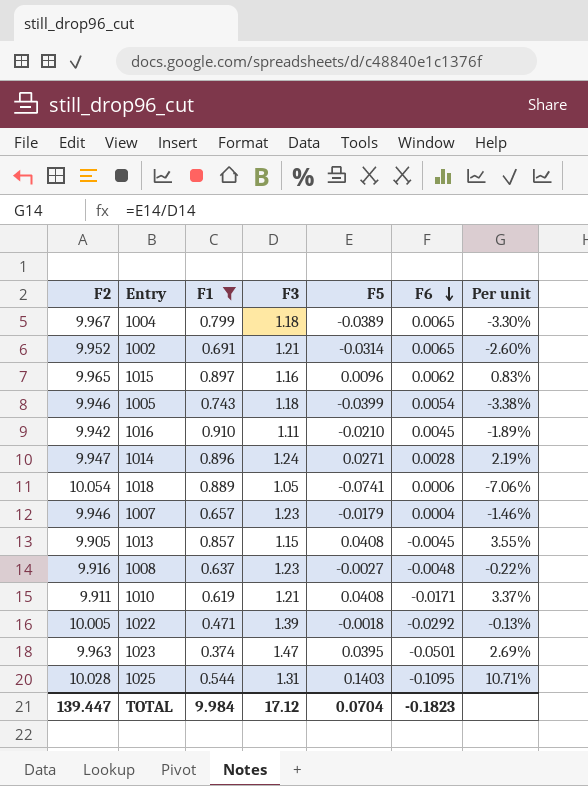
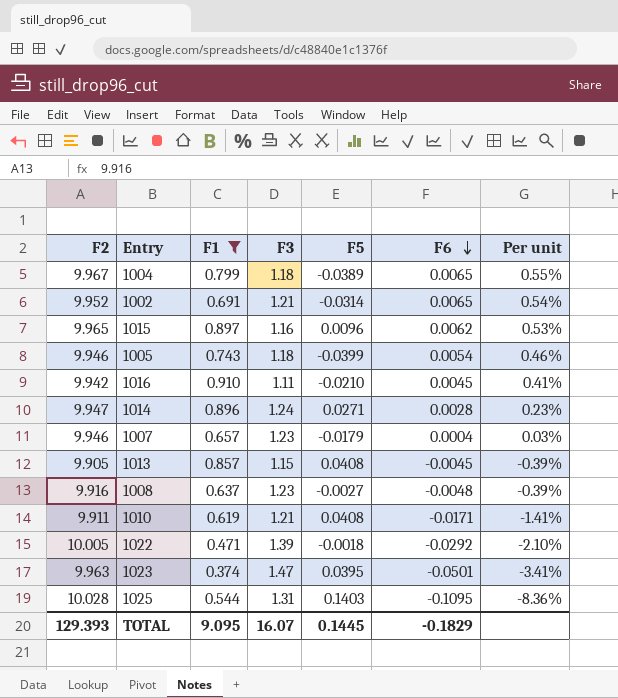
column Per unit | formula: [F5] / [F3] -> [F6] / [F3]
row 1018: 10.054 | 0.889 | 1.05 | -0.0741 | 0.0006 | -7.06% -> none
TOTAL | F2: 139.447 -> 129.393
TOTAL | F1: 9.984 -> 9.095
TOTAL | F3: 17.12 -> 16.07
TOTAL | F5: 0.0704 -> 0.1445
TOTAL | F6: -0.1823 -> -0.1829

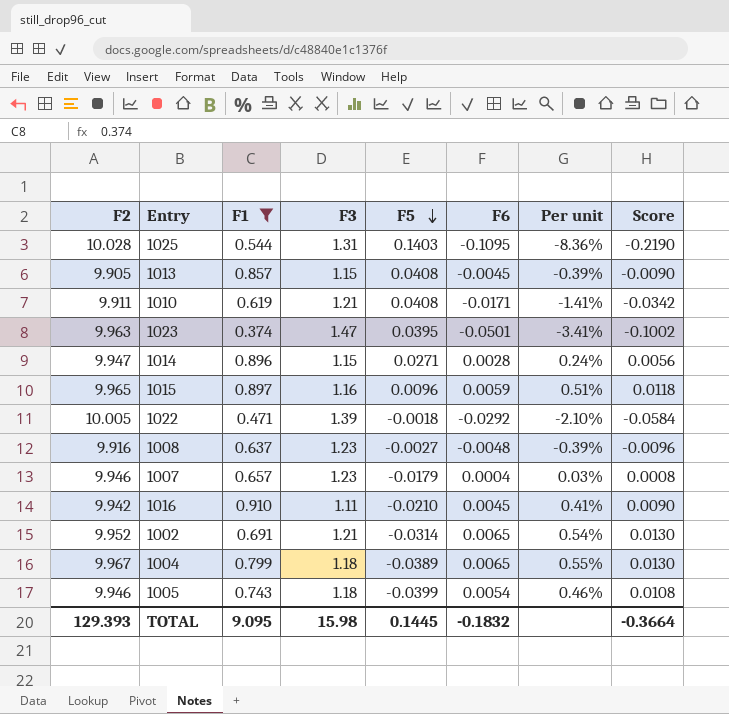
row order: F6 descending -> F5 descending
column Score | formula: none -> [F6] * 2
1014 | F3: 1.24 -> 1.15
1014 | Per unit: 0.23% -> 0.24%
1015 | F6: 0.0062 -> 0.0059
1015 | Per unit: 0.53% -> 0.51%
TOTAL | F3: 16.07 -> 15.98
TOTAL | F6: -0.1829 -> -0.1832

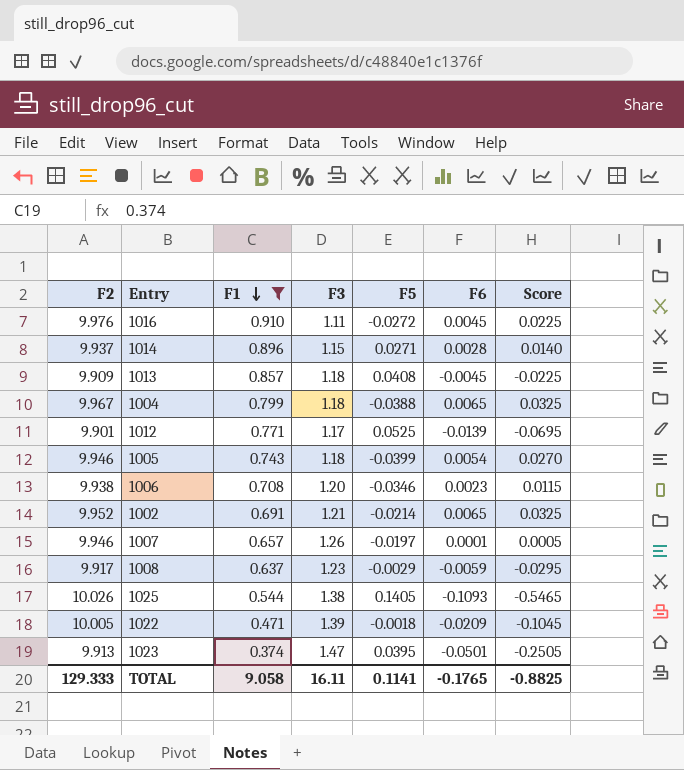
row order: F5 descending -> F1 descending
column Per unit | formula: [F6] / [F3] -> none
column Score | formula: [F6] * 2 -> [F6] * 5
row 1010: 9.911 | 0.619 | 1.21 | 0.0408 | -0.0171 | -1.41% | -0.0342 -> none
row 1015: 9.965 | 0.897 | 1.16 | 0.0096 | 0.0059 | 0.51% | 0.0118 -> none
1016 | F2: 9.942 -> 9.976
1016 | F5: -0.0210 -> -0.0272
1014 | F2: 9.947 -> 9.937
1013 | F2: 9.905 -> 9.909
1013 | F3: 1.15 -> 1.18
1004 | F5: -0.0389 -> -0.0388
row 1012: none -> 9.901 | 0.771 | 1.17 | 0.0525 | -0.0139 | -0.0695
row 1006: none -> 9.938 | 0.708 | 1.20 | -0.0346 | 0.0023 | 0.0115
1002 | F5: -0.0314 -> -0.0214
1007 | F3: 1.23 -> 1.26
1007 | F5: -0.0179 -> -0.0197
1007 | F6: 0.0004 -> 0.0001
1008 | F2: 9.916 -> 9.917
1008 | F5: -0.0027 -> -0.0029
1008 | F6: -0.0048 -> -0.0059
1025 | F2: 10.028 -> 10.026
1025 | F3: 1.31 -> 1.38
1025 | F5: 0.1403 -> 0.1405
1025 | F6: -0.1095 -> -0.1093
1022 | F6: -0.0292 -> -0.0209
1023 | F2: 9.963 -> 9.913
TOTAL | F2: 129.393 -> 129.333
TOTAL | F1: 9.095 -> 9.058
TOTAL | F3: 15.98 -> 16.11
TOTAL | F5: 0.1445 -> 0.1141
TOTAL | F6: -0.1832 -> -0.1765
TOTAL | Score: -0.3664 -> -0.8825

